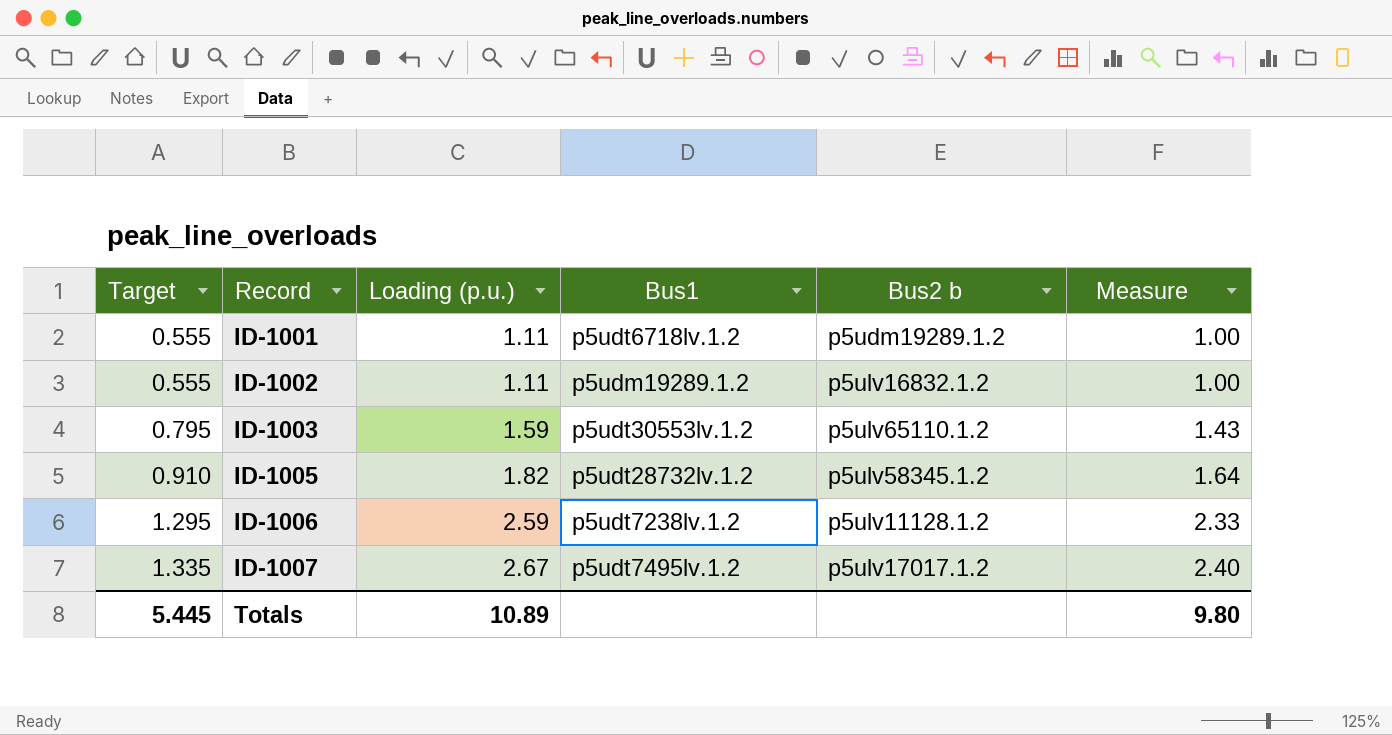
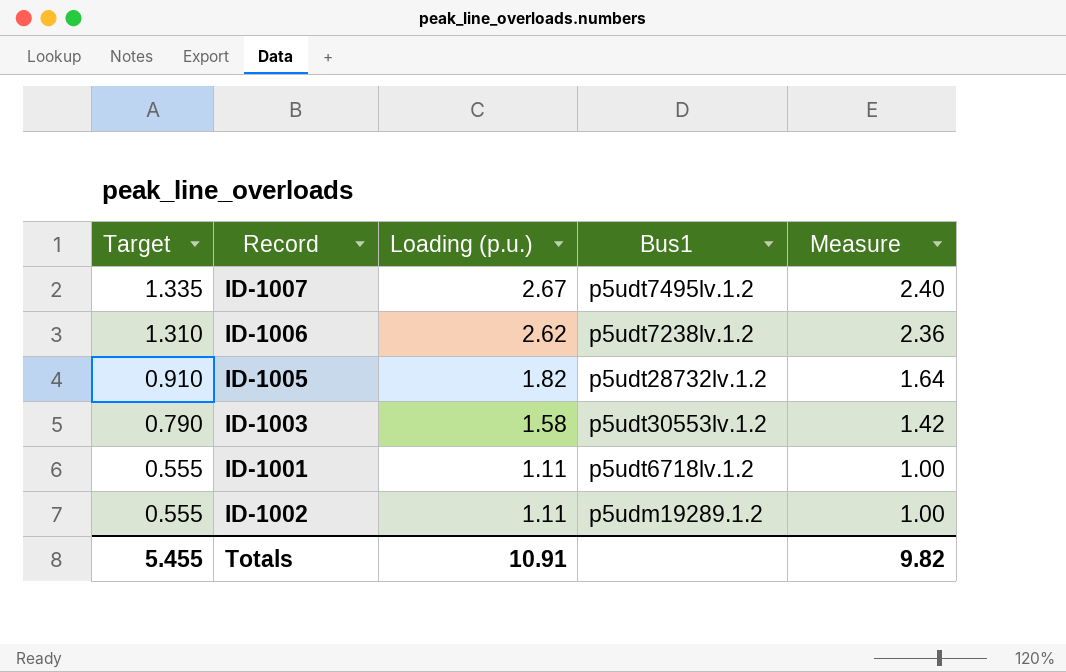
row order: Target ascending -> Target descending
column Bus2 b | position: 5 -> none
ID-1006 | Target: 1.295 -> 1.310
ID-1006 | Loading (p.u.): 2.59 -> 2.62
ID-1006 | Measure: 2.33 -> 2.36
ID-1003 | Target: 0.795 -> 0.790
ID-1003 | Loading (p.u.): 1.59 -> 1.58
ID-1003 | Measure: 1.43 -> 1.42
Totals | Target: 5.445 -> 5.455
Totals | Loading (p.u.): 10.89 -> 10.91
Totals | Measure: 9.80 -> 9.82

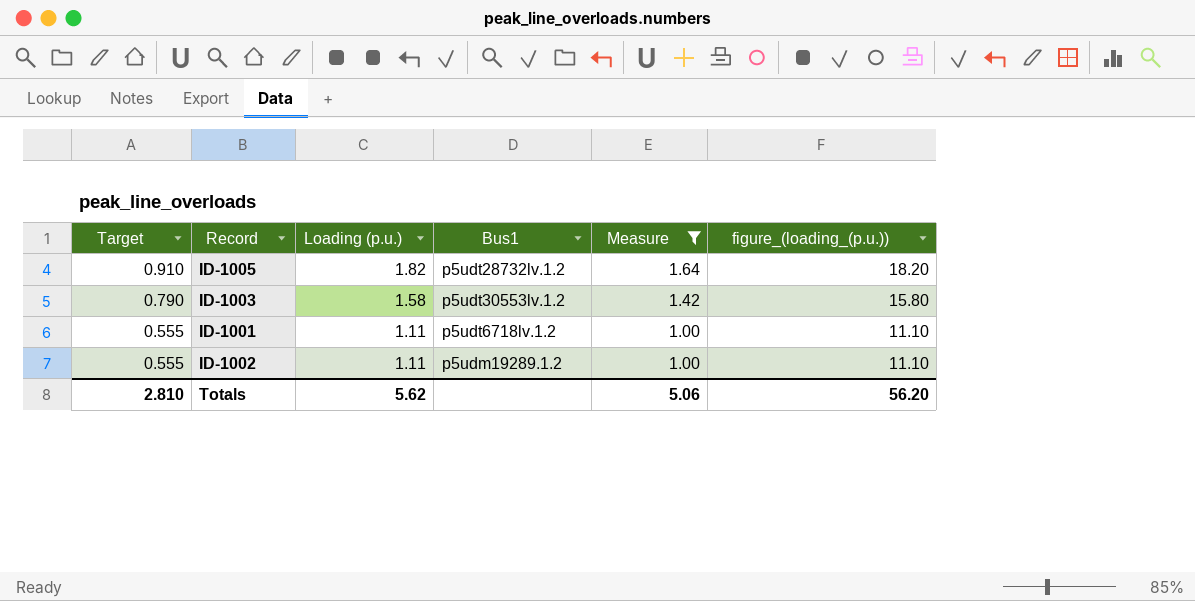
filter: none -> Measure <= 1.64
column figure_(loading_(p.u.)) | formula: none -> [Loading (p.u.)] * 10
Totals | Target: 5.455 -> 2.810
Totals | Loading (p.u.): 10.91 -> 5.62
Totals | Measure: 9.82 -> 5.06

